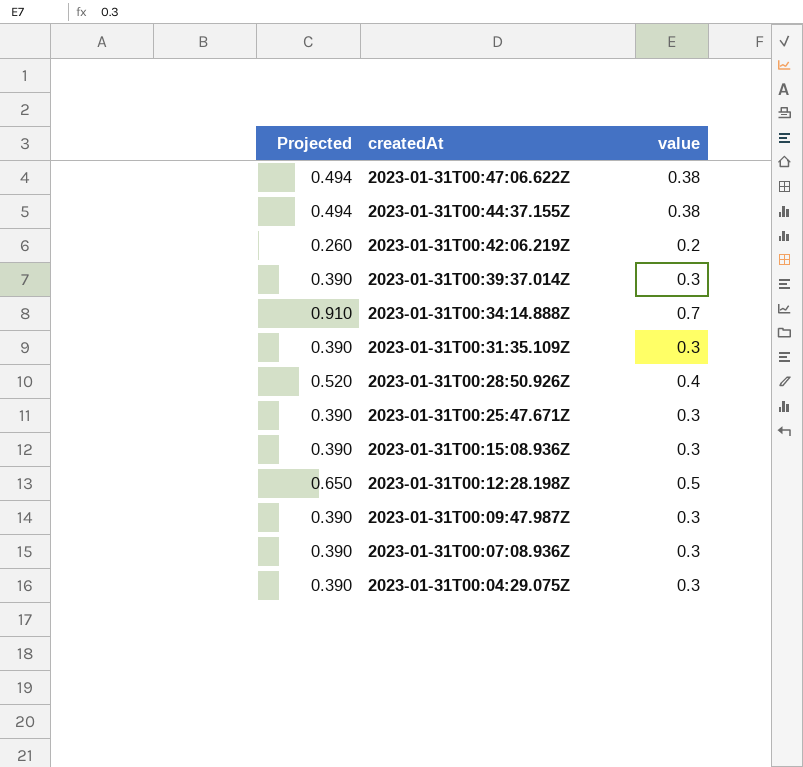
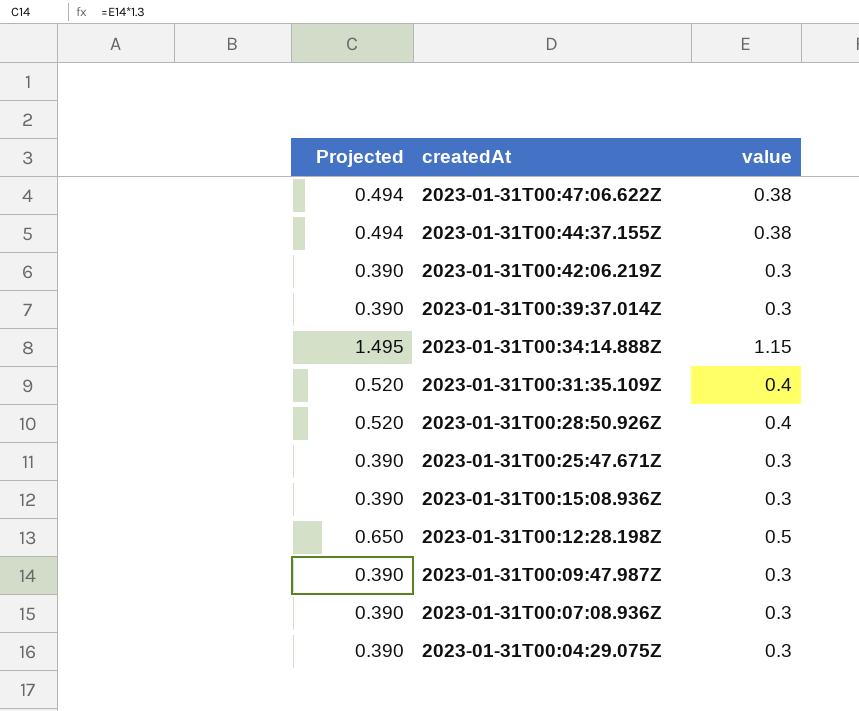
2023-01-31T00:42:06.219Z | Projected: 0.260 -> 0.390
2023-01-31T00:42:06.219Z | value: 0.2 -> 0.3
2023-01-31T00:34:14.888Z | Projected: 0.910 -> 1.495
2023-01-31T00:34:14.888Z | value: 0.7 -> 1.15
2023-01-31T00:31:35.109Z | Projected: 0.390 -> 0.520
2023-01-31T00:31:35.109Z | value: 0.3 -> 0.4

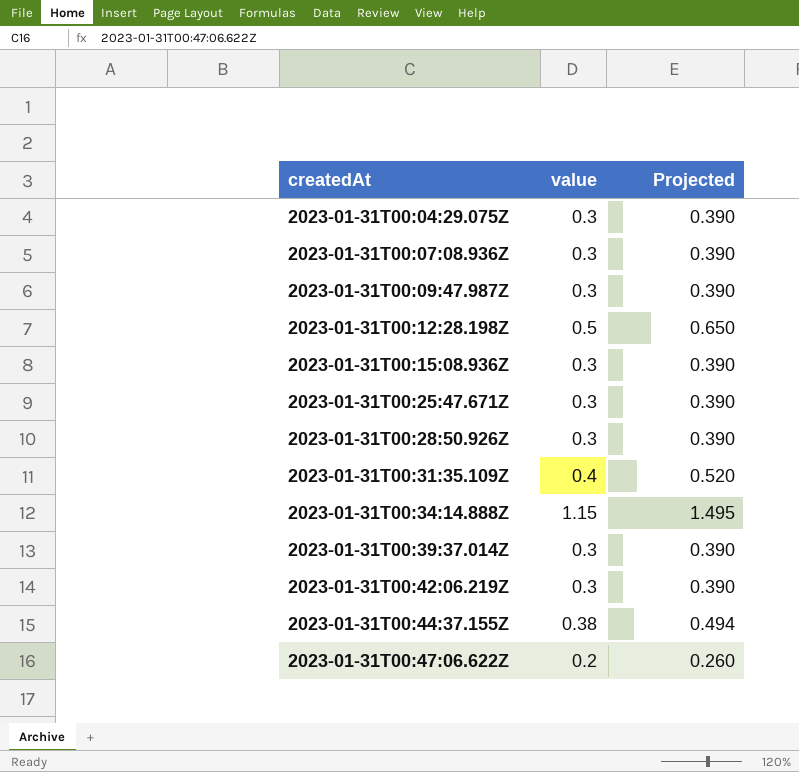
row order: createdAt descending -> createdAt ascending
column Projected | position: 1 -> 3
2023-01-31T00:28:50.926Z | value: 0.4 -> 0.3
2023-01-31T00:28:50.926Z | Projected: 0.520 -> 0.390
2023-01-31T00:47:06.622Z | value: 0.38 -> 0.2
2023-01-31T00:47:06.622Z | Projected: 0.494 -> 0.260

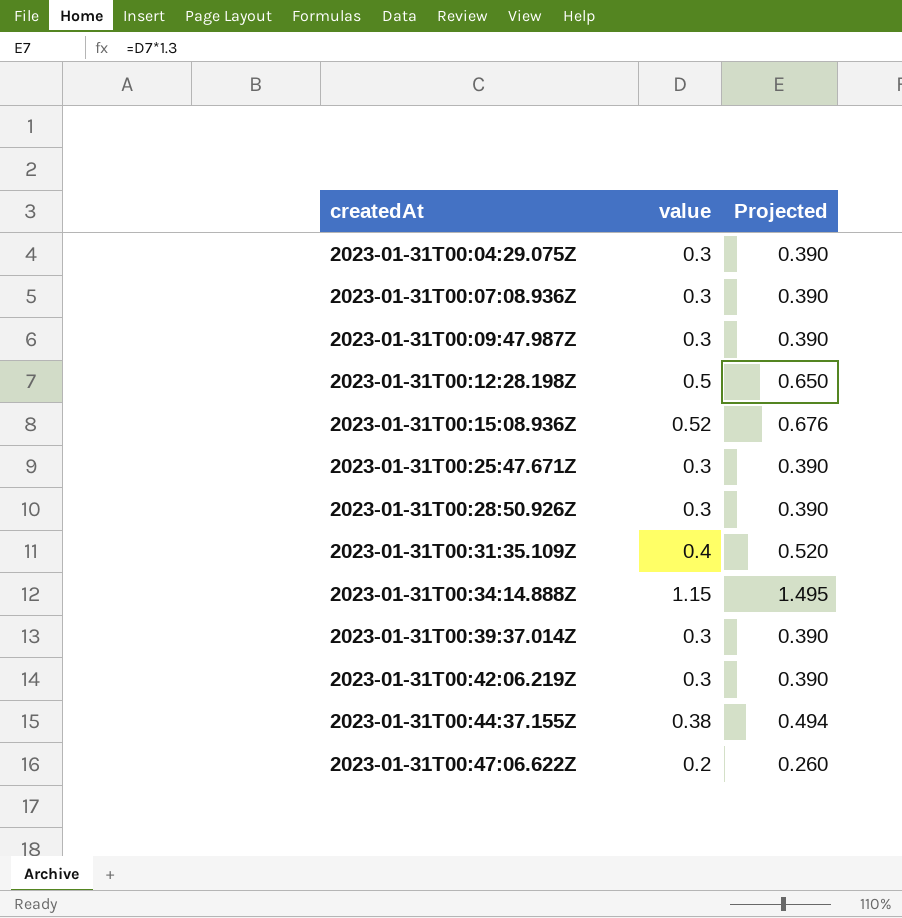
2023-01-31T00:15:08.936Z | value: 0.3 -> 0.52
2023-01-31T00:15:08.936Z | Projected: 0.390 -> 0.676

